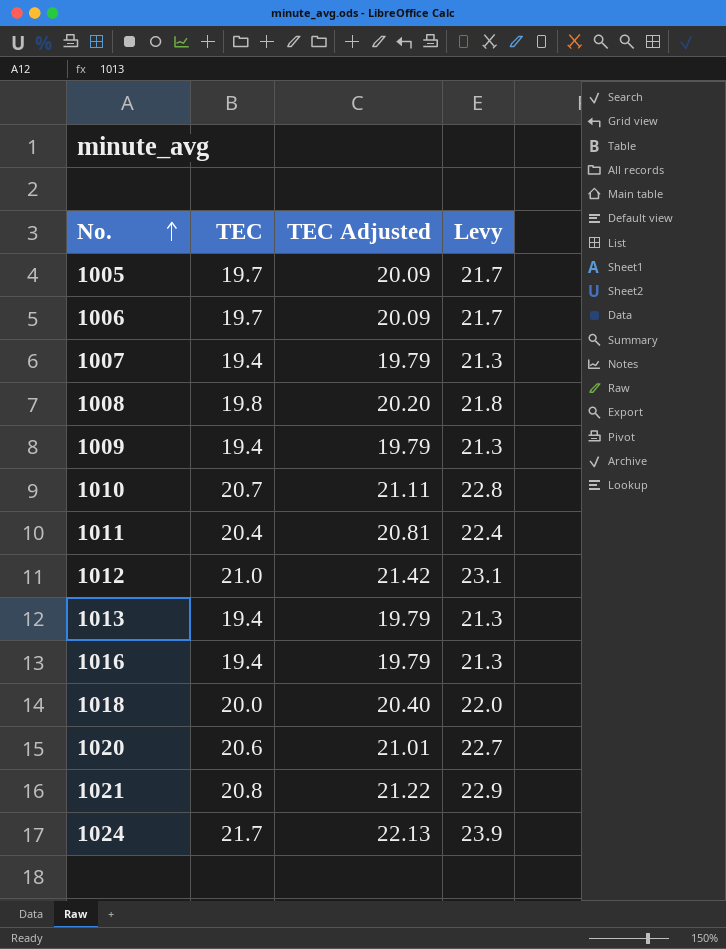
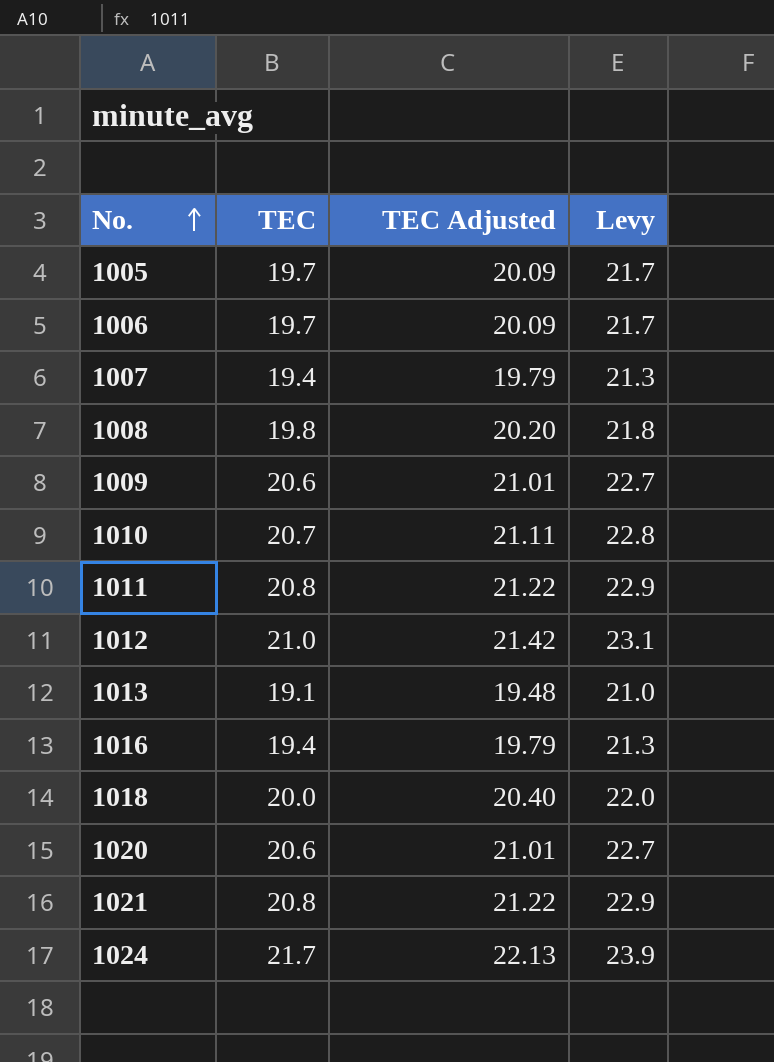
1009 | TEC: 19.4 -> 20.6
1009 | TEC Adjusted: 19.79 -> 21.01
1009 | Levy: 21.3 -> 22.7
1011 | TEC: 20.4 -> 20.8
1011 | TEC Adjusted: 20.81 -> 21.22
1011 | Levy: 22.4 -> 22.9
1013 | TEC: 19.4 -> 19.1
1013 | TEC Adjusted: 19.79 -> 19.48
1013 | Levy: 21.3 -> 21.0

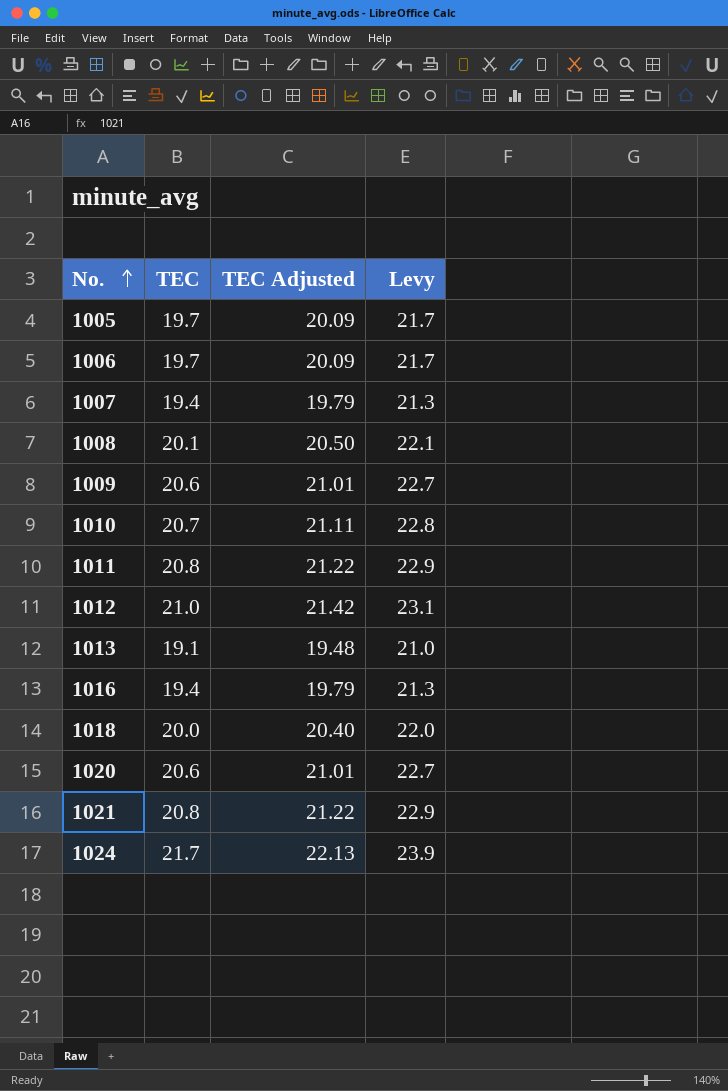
1008 | TEC: 19.8 -> 20.1
1008 | TEC Adjusted: 20.20 -> 20.50
1008 | Levy: 21.8 -> 22.1

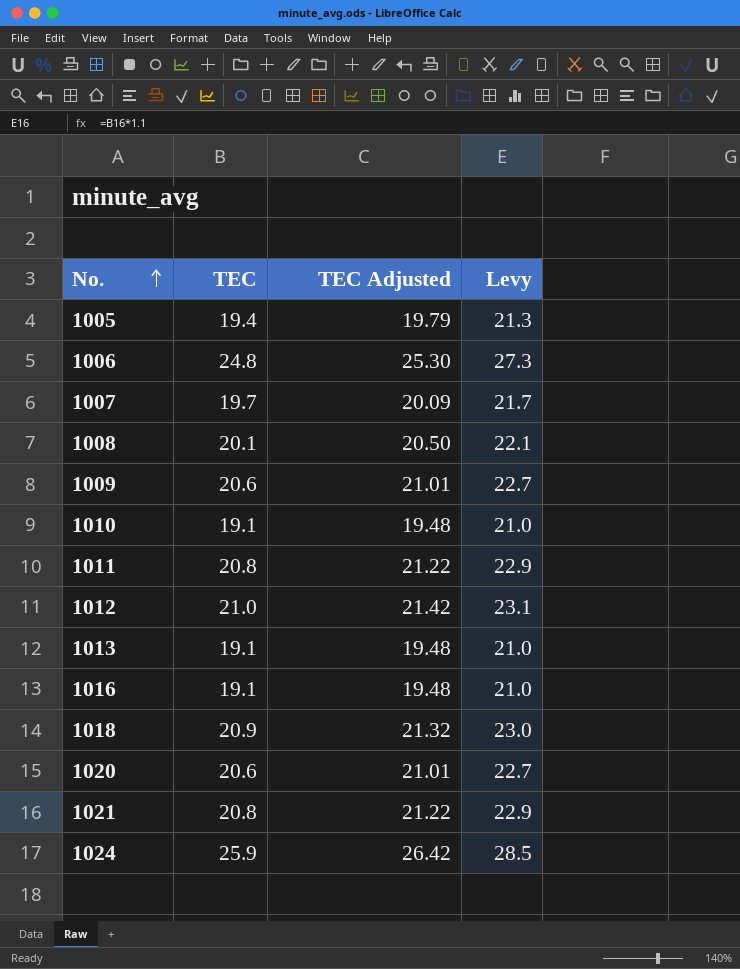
1005 | TEC: 19.7 -> 19.4
1005 | TEC Adjusted: 20.09 -> 19.79
1005 | Levy: 21.7 -> 21.3
1006 | TEC: 19.7 -> 24.8
1006 | TEC Adjusted: 20.09 -> 25.30
1006 | Levy: 21.7 -> 27.3
1007 | TEC: 19.4 -> 19.7
1007 | TEC Adjusted: 19.79 -> 20.09
1007 | Levy: 21.3 -> 21.7
1010 | TEC: 20.7 -> 19.1
1010 | TEC Adjusted: 21.11 -> 19.48
1010 | Levy: 22.8 -> 21.0
1016 | TEC: 19.4 -> 19.1
1016 | TEC Adjusted: 19.79 -> 19.48
1016 | Levy: 21.3 -> 21.0
1018 | TEC: 20.0 -> 20.9
1018 | TEC Adjusted: 20.40 -> 21.32
1018 | Levy: 22.0 -> 23.0
1024 | TEC: 21.7 -> 25.9
1024 | TEC Adjusted: 22.13 -> 26.42
1024 | Levy: 23.9 -> 28.5

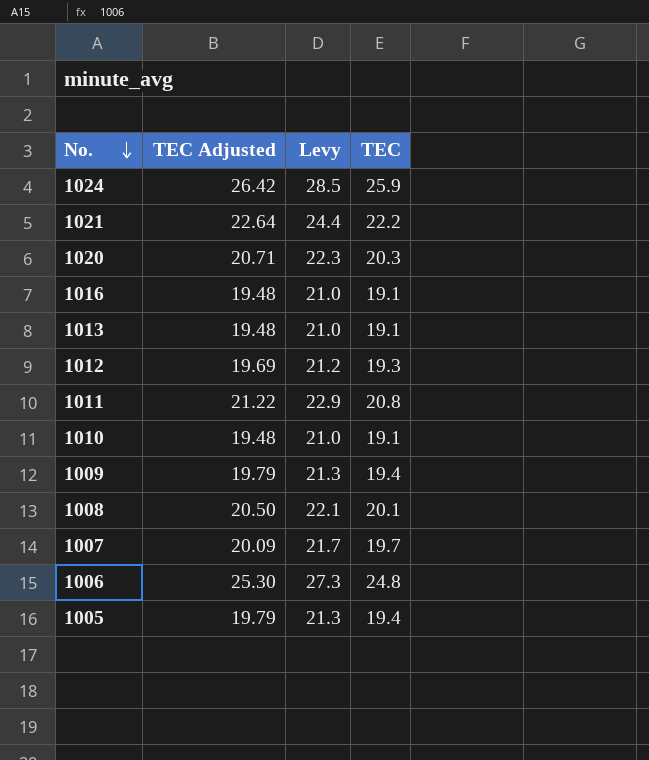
row order: No. ascending -> No. descending
column TEC | position: 2 -> 4
row 1018: 20.9 | 21.32 | 23.0 -> none
1021 | TEC Adjusted: 21.22 -> 22.64
1021 | Levy: 22.9 -> 24.4
1021 | TEC: 20.8 -> 22.2
1020 | TEC Adjusted: 21.01 -> 20.71
1020 | Levy: 22.7 -> 22.3
1020 | TEC: 20.6 -> 20.3
1012 | TEC Adjusted: 21.42 -> 19.69
1012 | Levy: 23.1 -> 21.2
1012 | TEC: 21.0 -> 19.3
1009 | TEC Adjusted: 21.01 -> 19.79
1009 | Levy: 22.7 -> 21.3
1009 | TEC: 20.6 -> 19.4

